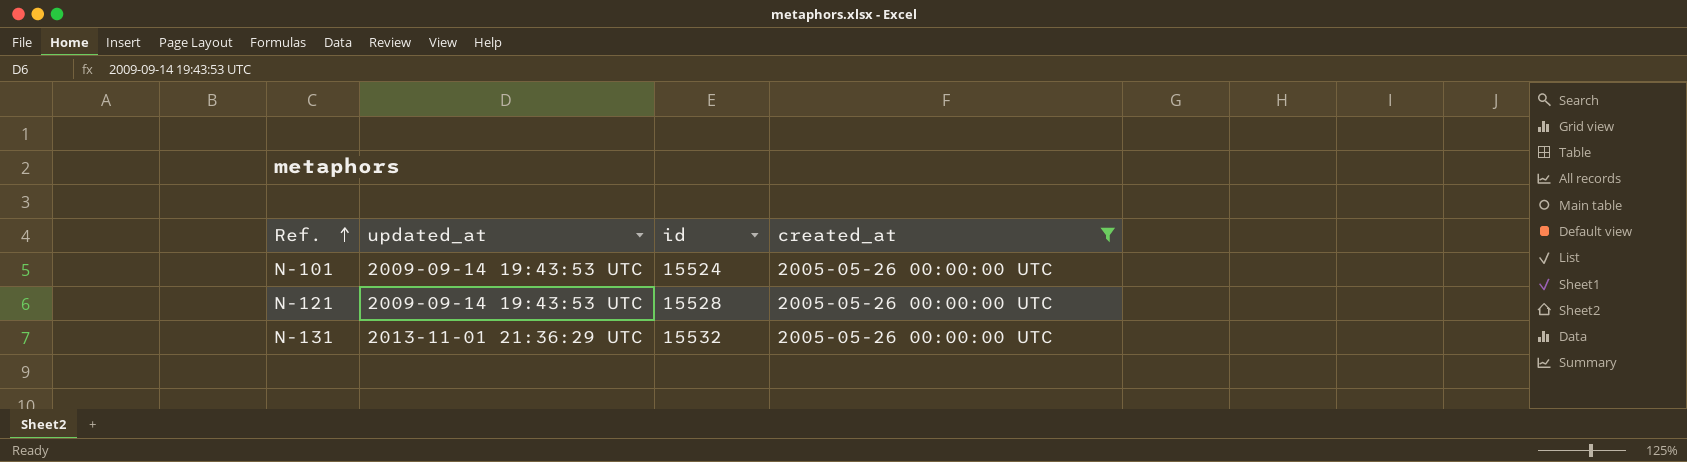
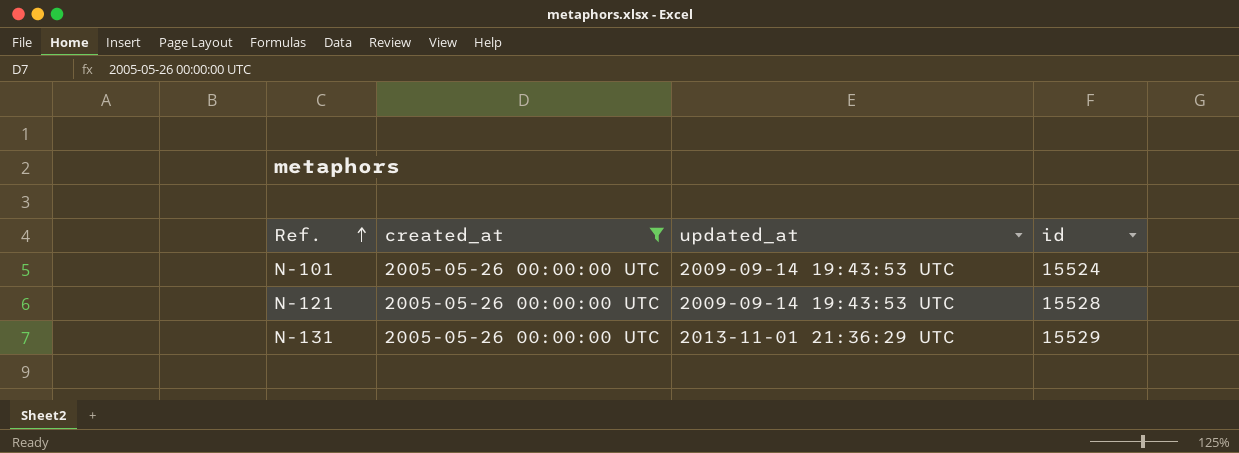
column created_at | position: 4 -> 2
N-131 | id: 15532 -> 15529

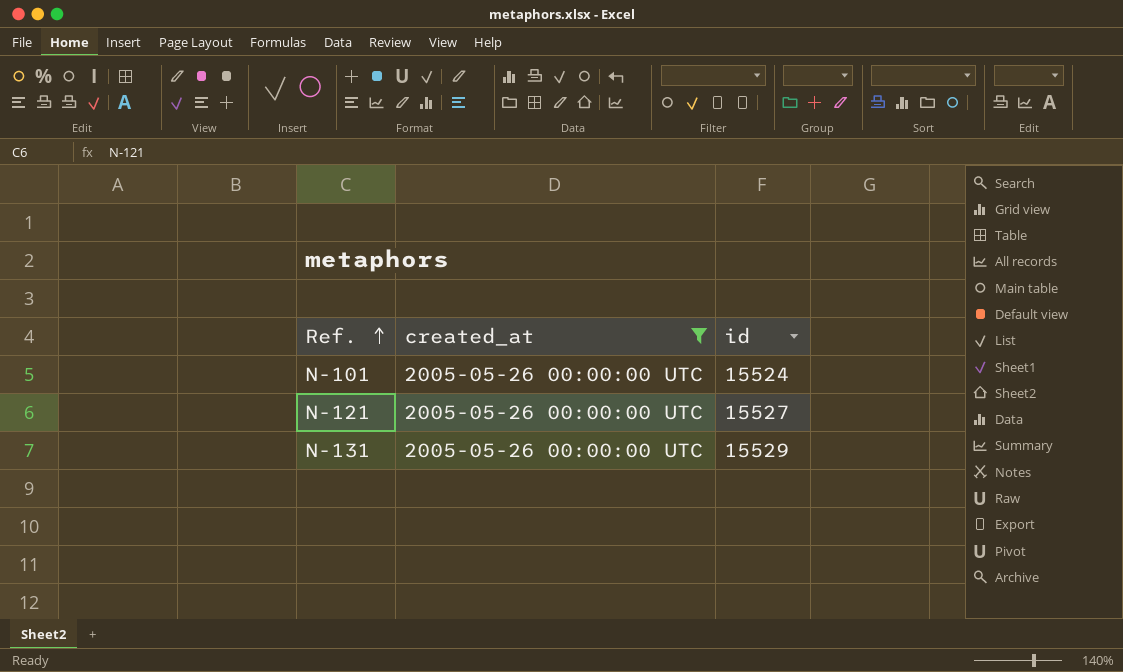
column updated_at | position: 3 -> none
N-121 | id: 15528 -> 15527

